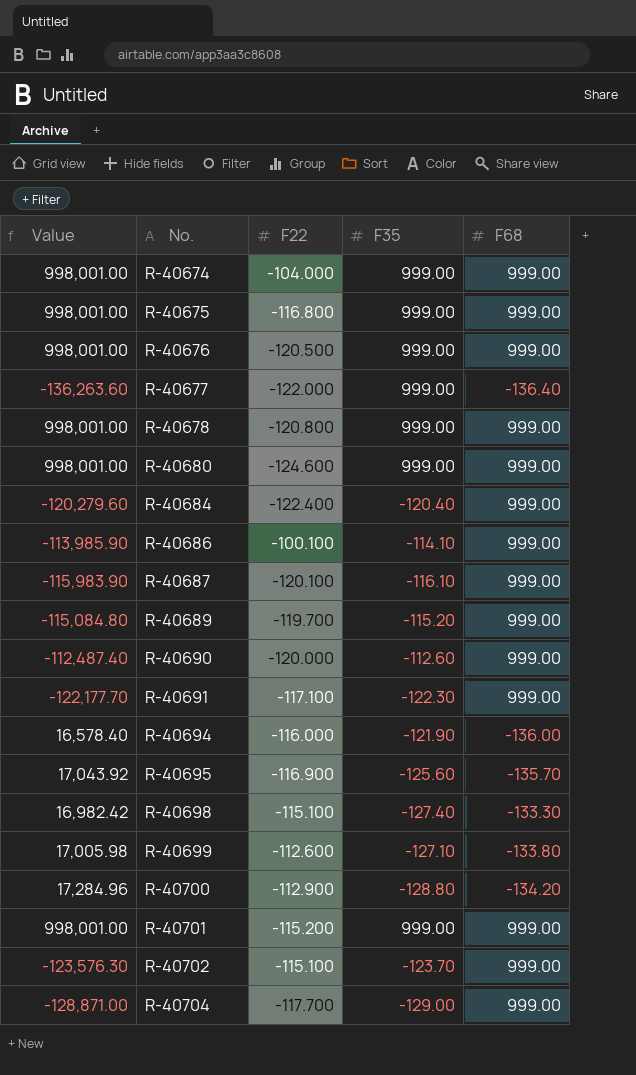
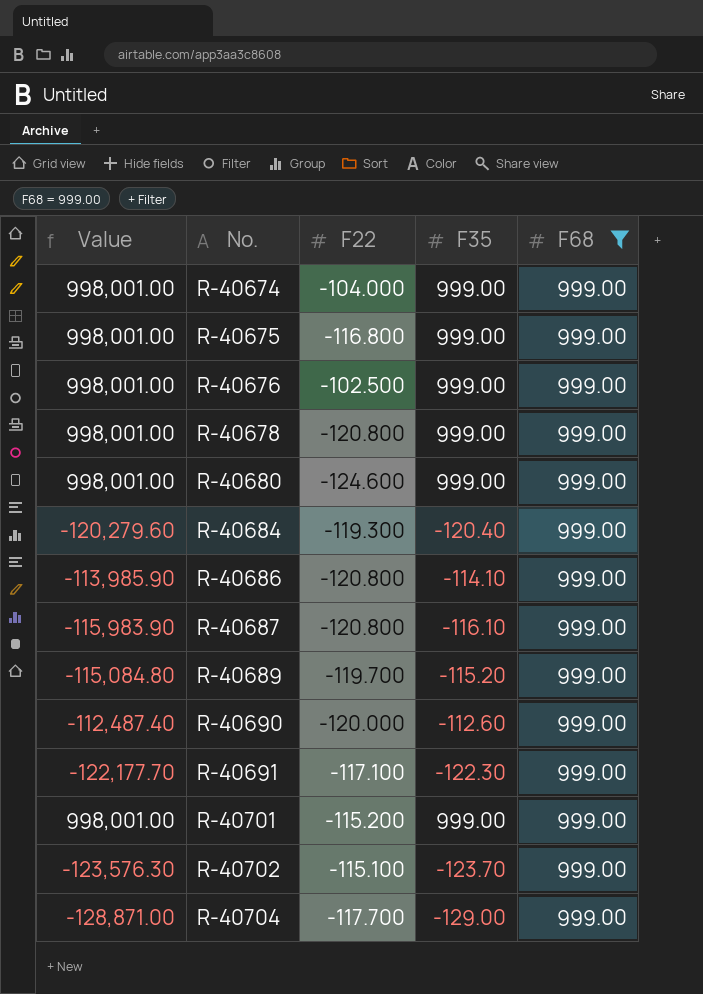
filter: none -> F68 = 999.00
R-40676 | F22: -120.500 -> -102.500
R-40684 | F22: -122.400 -> -119.300
R-40686 | F22: -100.100 -> -120.800
R-40687 | F22: -120.100 -> -120.800

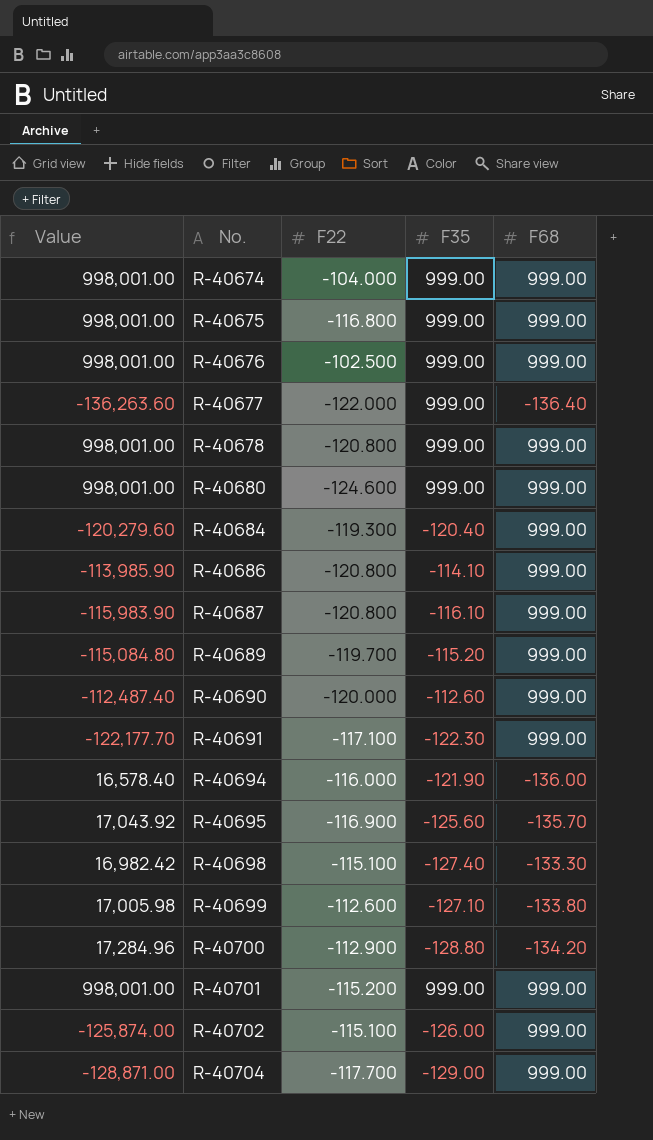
filter: F68 = 999.00 -> none
R-40702 | Value: -123,576.30 -> -125,874.00
R-40702 | F35: -123.70 -> -126.00

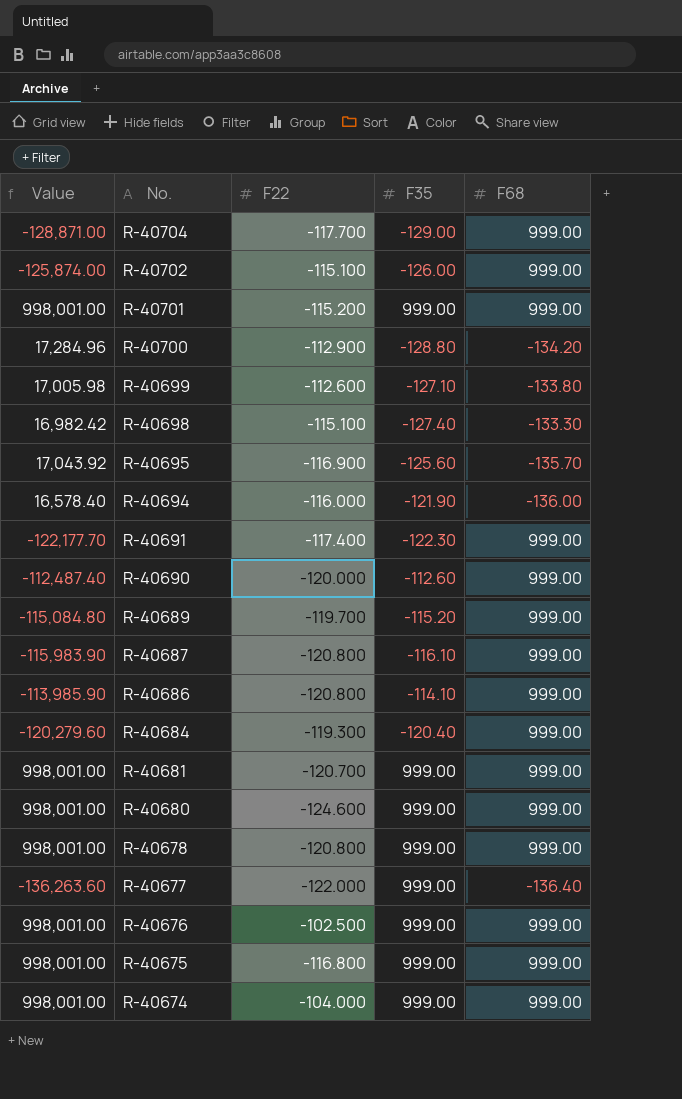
row order: No. ascending -> No. descending
R-40691 | F22: -117.100 -> -117.400
row R-40681: none -> 998,001.00 | -120.700 | 999.00 | 999.00

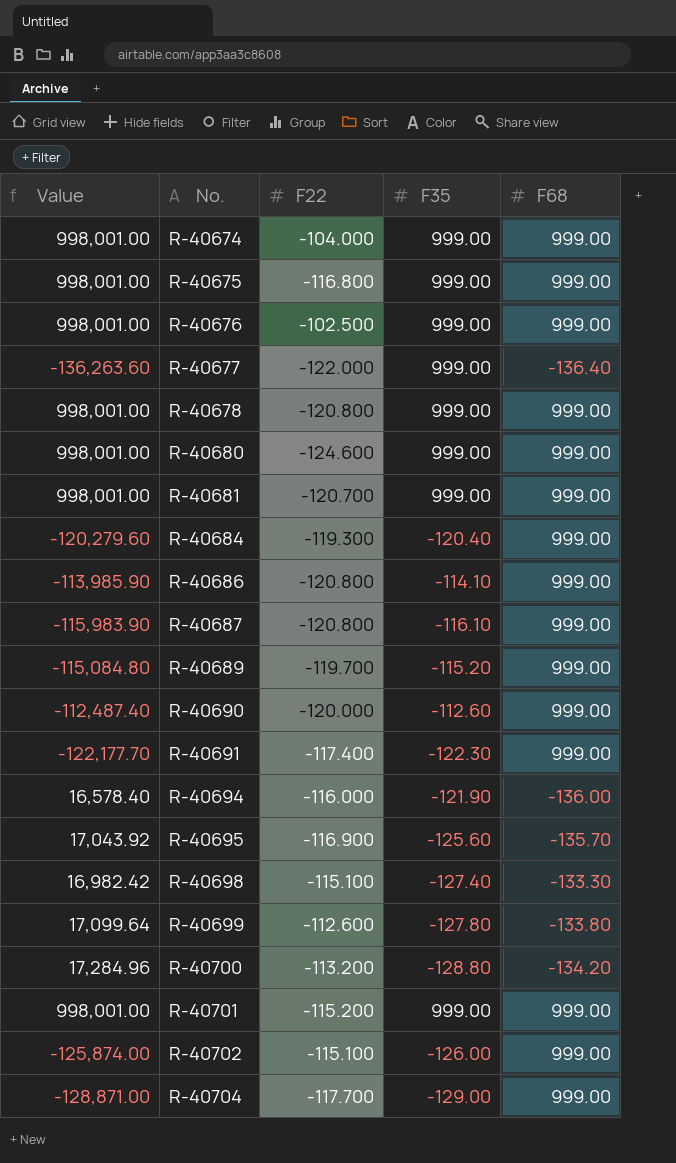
row order: No. descending -> No. ascending
R-40699 | Value: 17,005.98 -> 17,099.64
R-40699 | F35: -127.10 -> -127.80
R-40700 | F22: -112.900 -> -113.200

